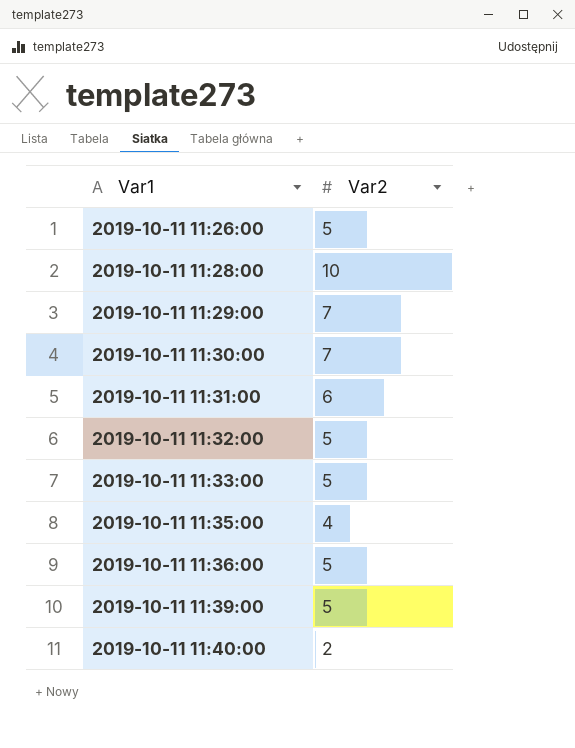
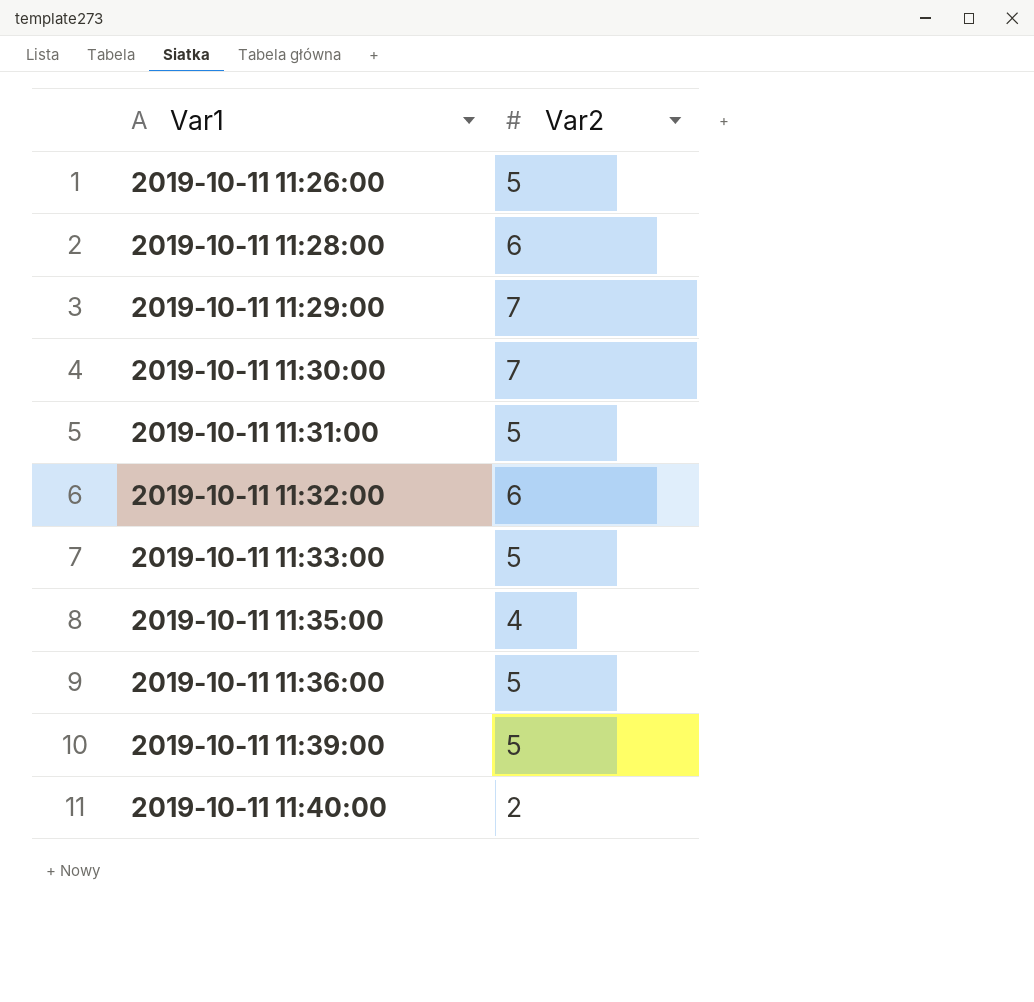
2019-10-11 11:28:00 | Var2: 10 -> 6
2019-10-11 11:31:00 | Var2: 6 -> 5
2019-10-11 11:32:00 | Var2: 5 -> 6

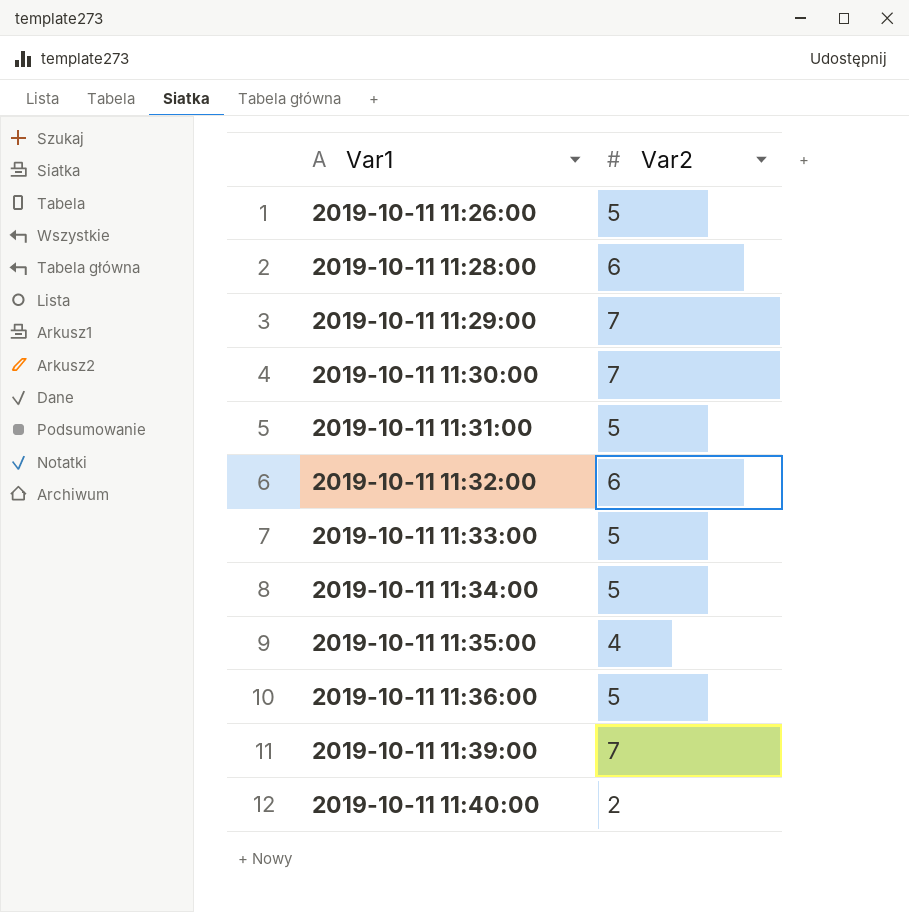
row 2019-10-11 11:34:00: none -> 5
2019-10-11 11:39:00 | Var2: 5 -> 7

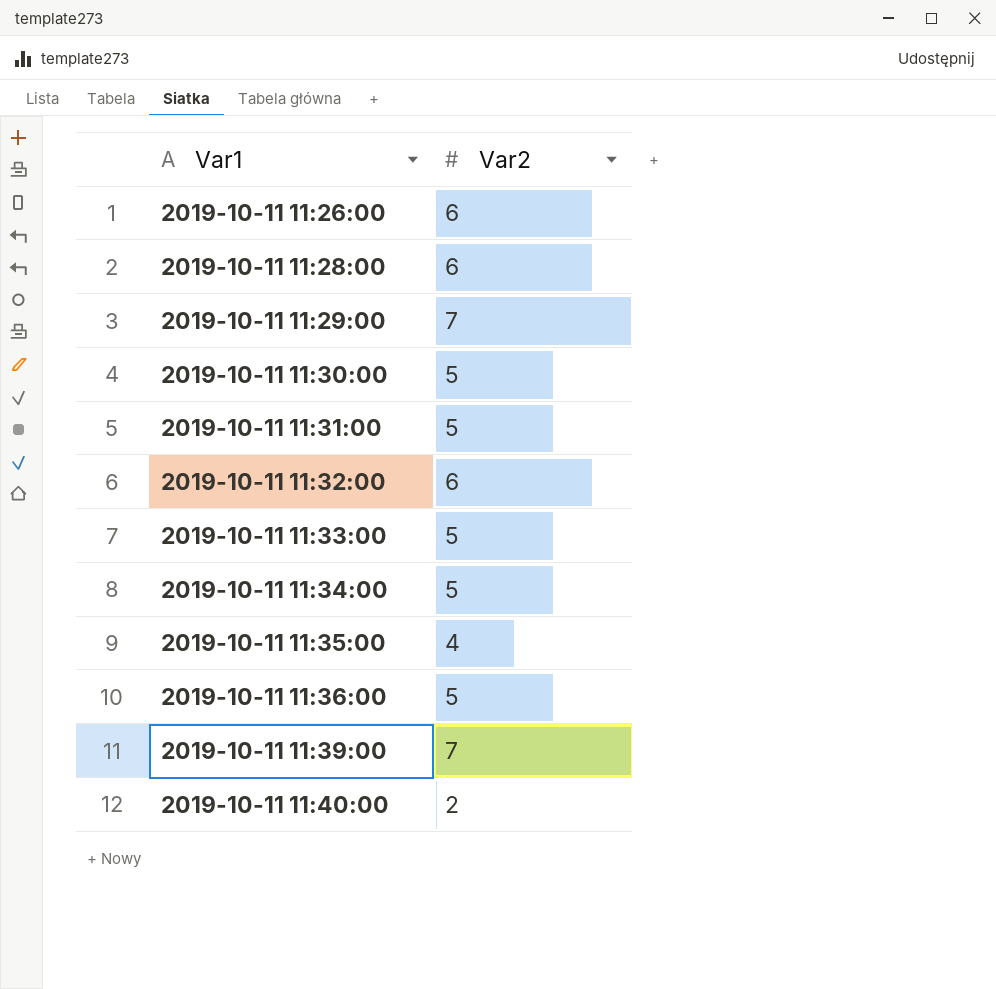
2019-10-11 11:26:00 | Var2: 5 -> 6
2019-10-11 11:30:00 | Var2: 7 -> 5

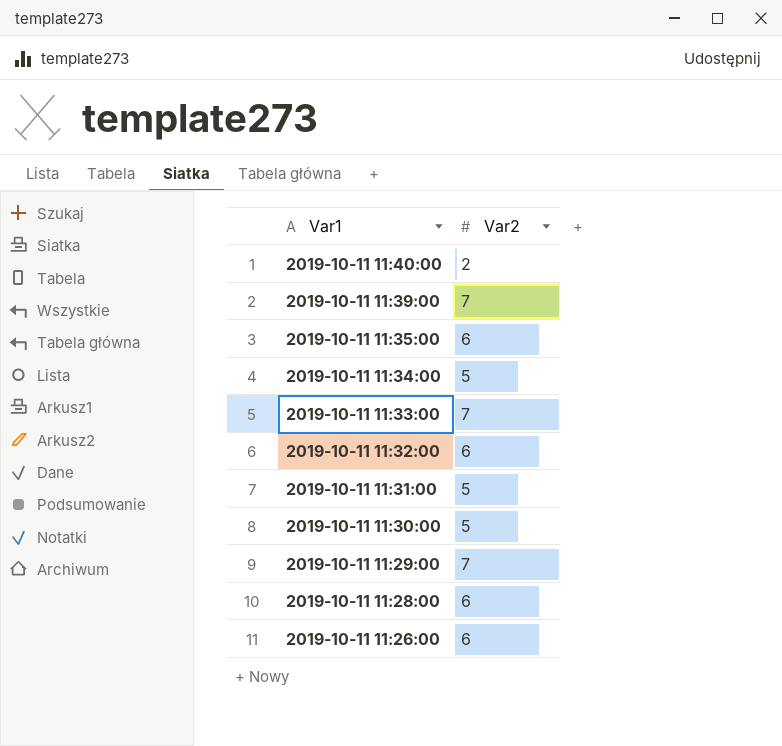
row order: Var1 ascending -> Var1 descending
row 2019-10-11 11:36:00: 5 -> none
2019-10-11 11:35:00 | Var2: 4 -> 6
2019-10-11 11:33:00 | Var2: 5 -> 7

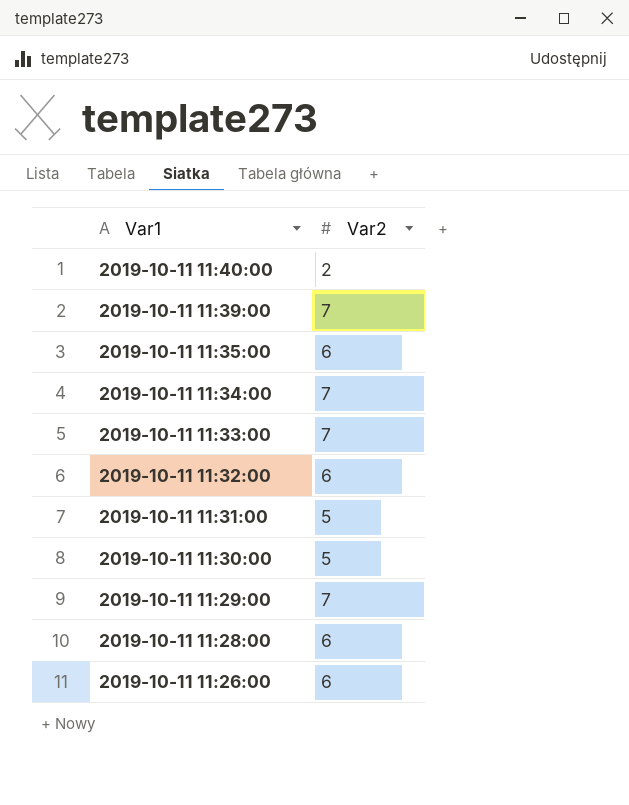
2019-10-11 11:34:00 | Var2: 5 -> 7

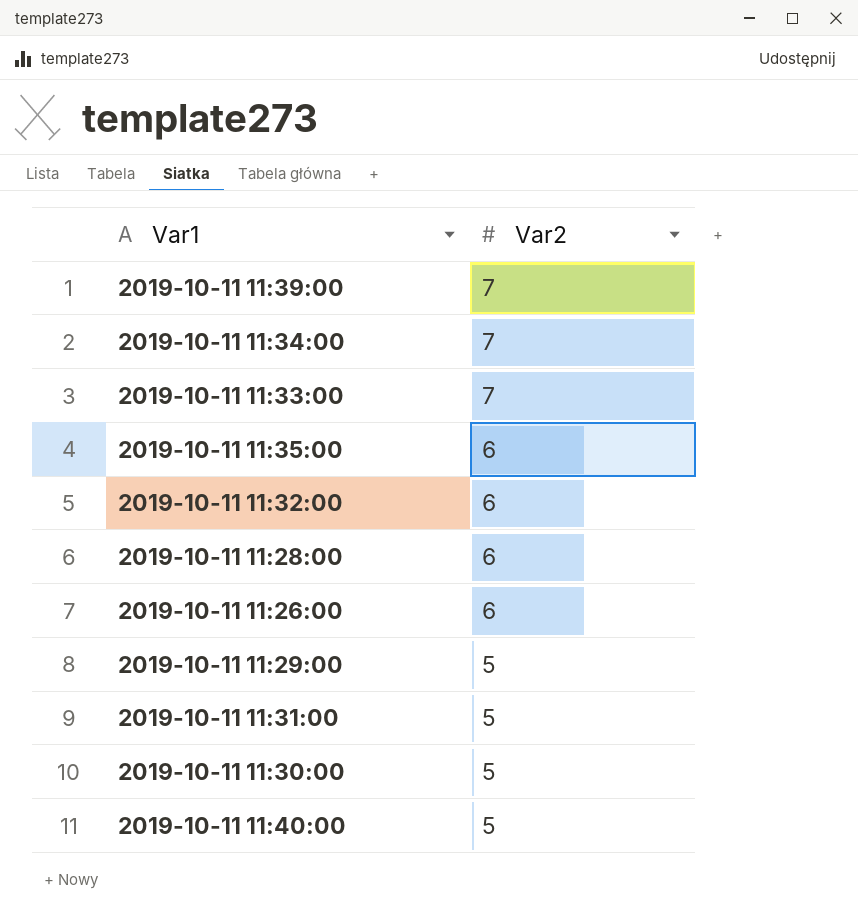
row order: Var1 descending -> Var2 descending
2019-10-11 11:29:00 | Var2: 7 -> 5
2019-10-11 11:40:00 | Var2: 2 -> 5

